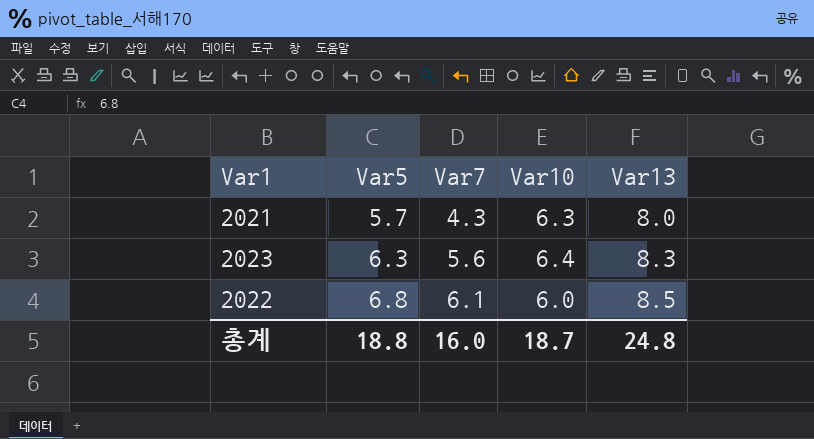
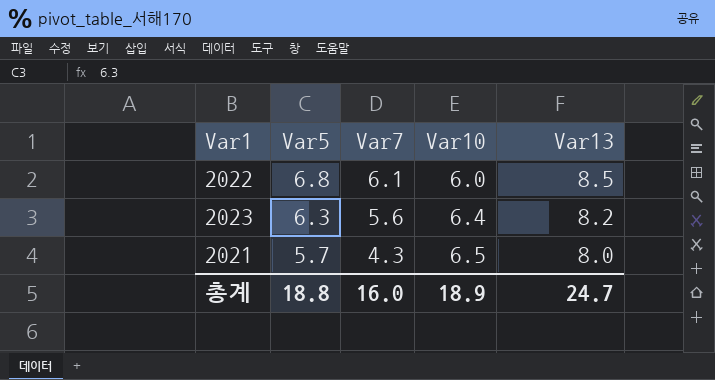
row order: Var5 ascending -> Var5 descending
2023 | Var13: 8.3 -> 8.2
2021 | Var10: 6.3 -> 6.5
총계 | Var10: 18.7 -> 18.9
총계 | Var13: 24.8 -> 24.7

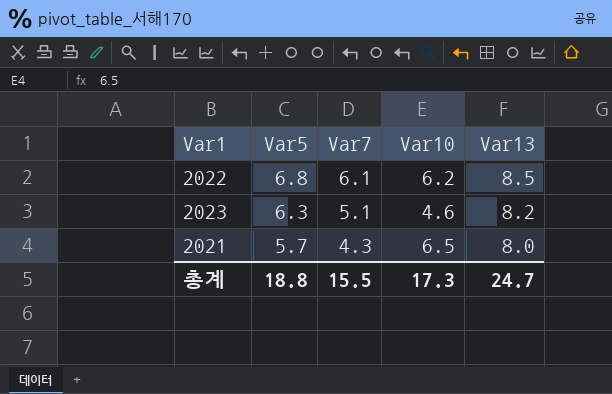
2022 | Var10: 6.0 -> 6.2
2023 | Var7: 5.6 -> 5.1
2023 | Var10: 6.4 -> 4.6
총계 | Var7: 16.0 -> 15.5
총계 | Var10: 18.9 -> 17.3

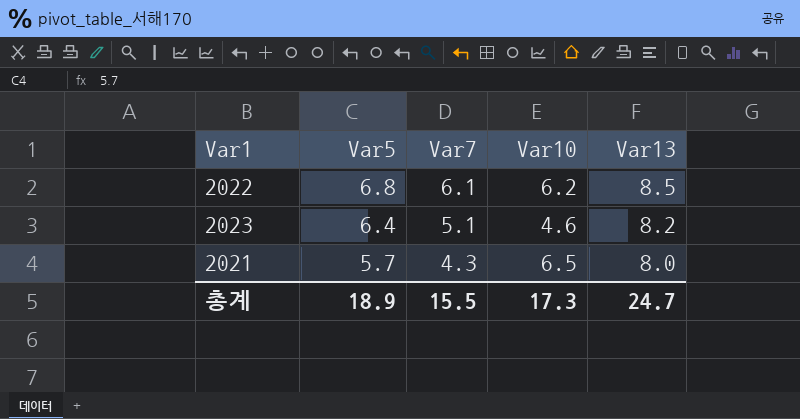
2023 | Var5: 6.3 -> 6.4
총계 | Var5: 18.8 -> 18.9

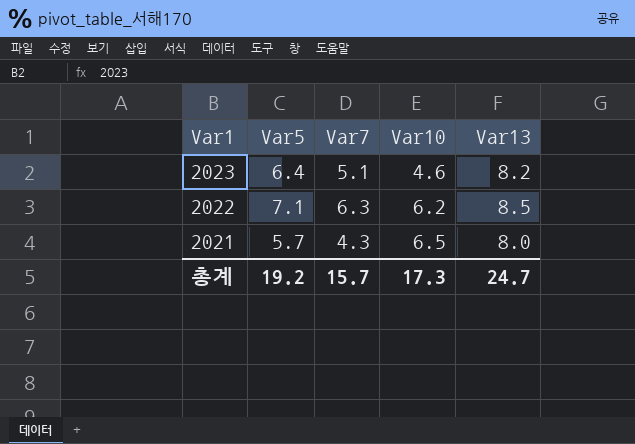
row order: Var5 descending -> Var1 descending
2022 | Var5: 6.8 -> 7.1
2022 | Var7: 6.1 -> 6.3
총계 | Var5: 18.9 -> 19.2
총계 | Var7: 15.5 -> 15.7

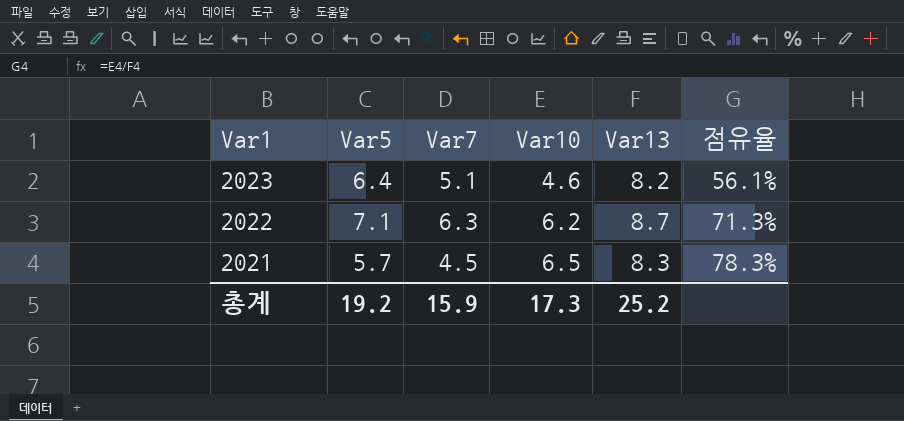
column 점유율 | formula: none -> [Var10] / [Var13]
2022 | Var13: 8.5 -> 8.7
2021 | Var7: 4.3 -> 4.5
2021 | Var13: 8.0 -> 8.3
총계 | Var7: 15.7 -> 15.9
총계 | Var13: 24.7 -> 25.2

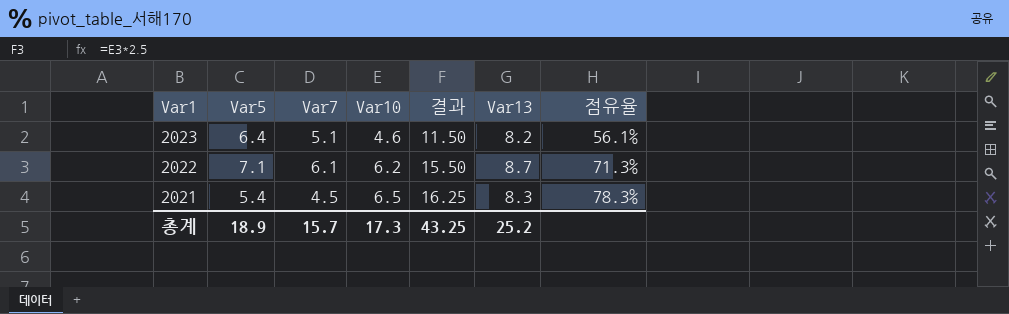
column 결과 | formula: none -> [Var10] * 2.5
2022 | Var7: 6.3 -> 6.1
2021 | Var5: 5.7 -> 5.4
총계 | Var5: 19.2 -> 18.9
총계 | Var7: 15.9 -> 15.7

